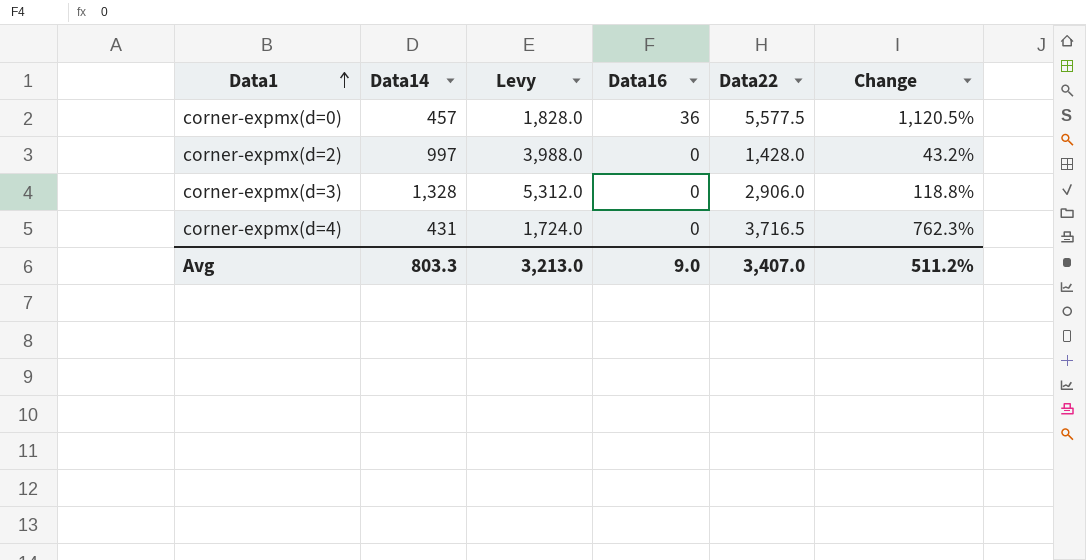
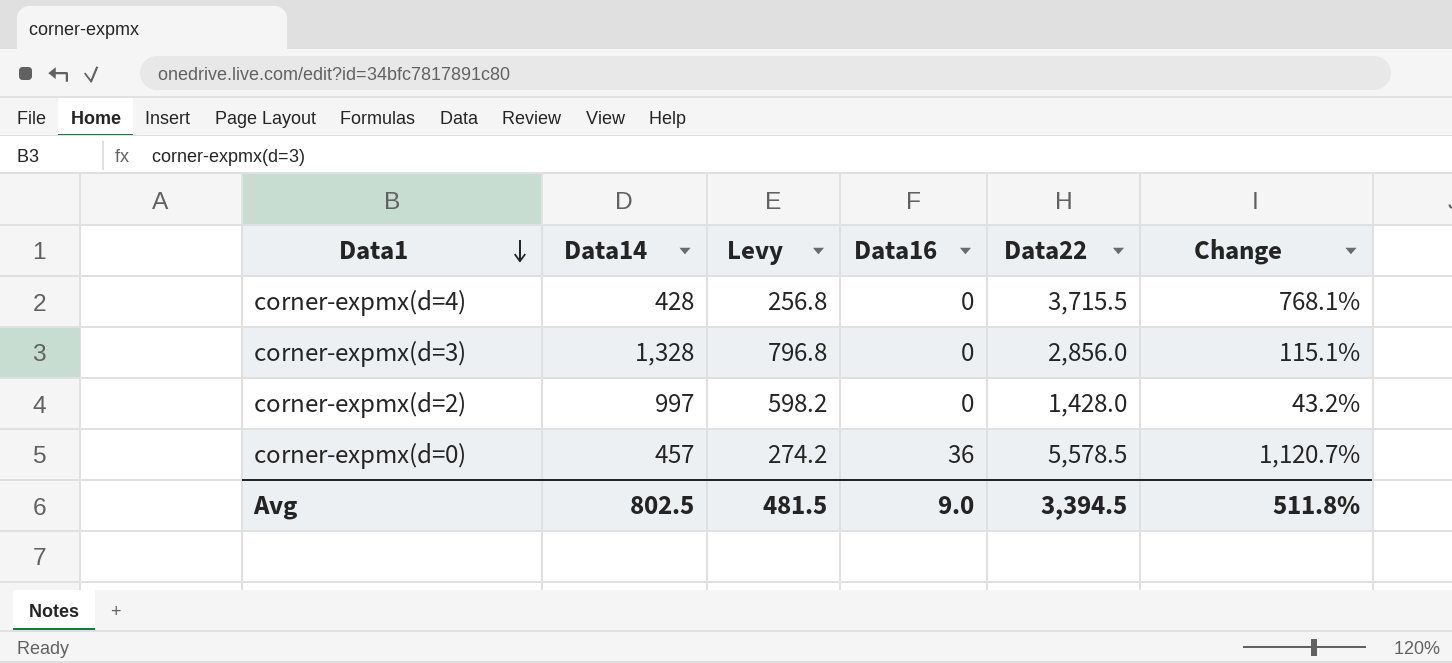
row order: Data1 ascending -> Data1 descending
column Levy | formula: [Data14] * 4 -> [Data14] * 0.6
corner-expmx(d=4) | Data14: 431 -> 428
corner-expmx(d=4) | Data22: 3,716.5 -> 3,715.5
corner-expmx(d=4) | Change: 762.3% -> 768.1%
corner-expmx(d=3) | Data22: 2,906.0 -> 2,856.0
corner-expmx(d=3) | Change: 118.8% -> 115.1%
corner-expmx(d=0) | Data22: 5,577.5 -> 5,578.5
corner-expmx(d=0) | Change: 1,120.5% -> 1,120.7%
Avg | Data14: 803.3 -> 802.5
Avg | Levy: 3,213.0 -> 481.5
Avg | Data22: 3,407.0 -> 3,394.5
Avg | Change: 511.2% -> 511.8%

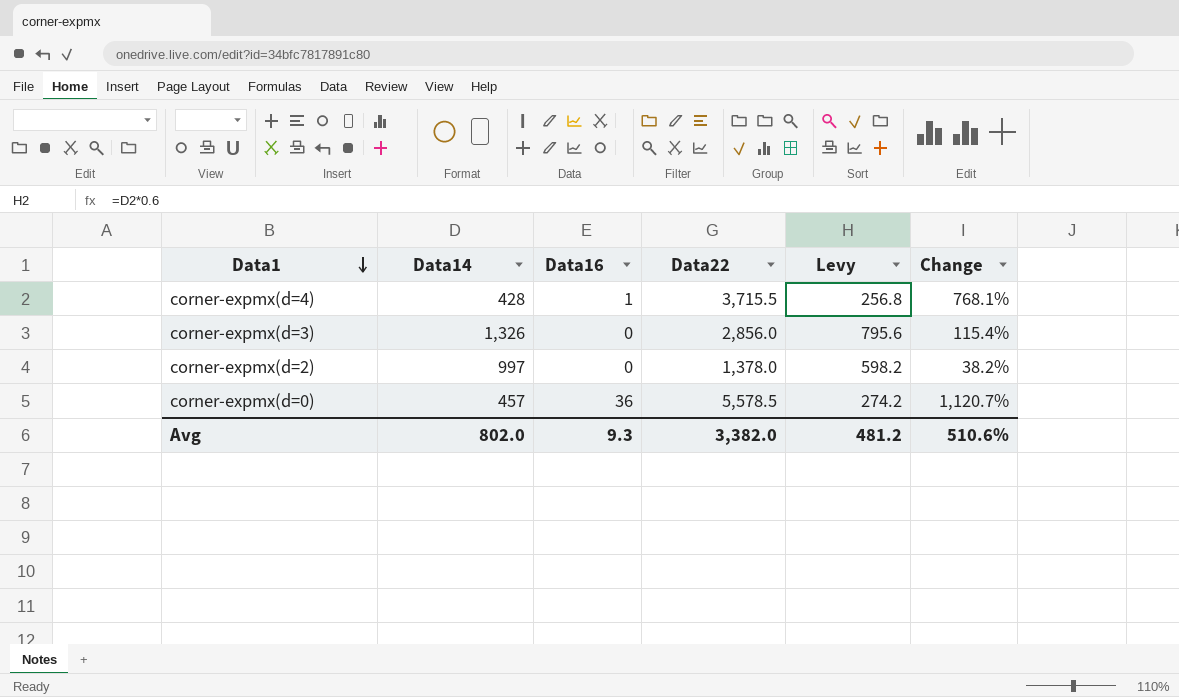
column Levy | position: 3 -> 5
corner-expmx(d=4) | Data16: 0 -> 1
corner-expmx(d=3) | Data14: 1,328 -> 1,326
corner-expmx(d=3) | Levy: 796.8 -> 795.6
corner-expmx(d=3) | Change: 115.1% -> 115.4%
corner-expmx(d=2) | Data22: 1,428.0 -> 1,378.0
corner-expmx(d=2) | Change: 43.2% -> 38.2%
Avg | Data14: 802.5 -> 802.0
Avg | Data16: 9.0 -> 9.3
Avg | Data22: 3,394.5 -> 3,382.0
Avg | Levy: 481.5 -> 481.2
Avg | Change: 511.8% -> 510.6%

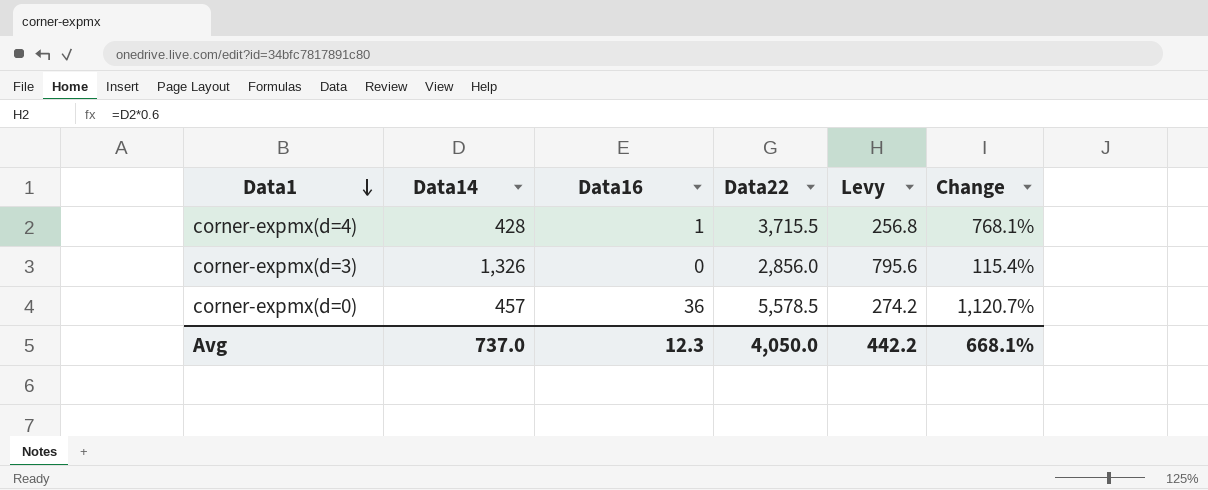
row corner-expmx(d=2): 997 | 0 | 1,378.0 | 598.2 | 38.2% -> none
Avg | Data14: 802.0 -> 737.0
Avg | Data16: 9.3 -> 12.3
Avg | Data22: 3,382.0 -> 4,050.0
Avg | Levy: 481.2 -> 442.2
Avg | Change: 510.6% -> 668.1%

